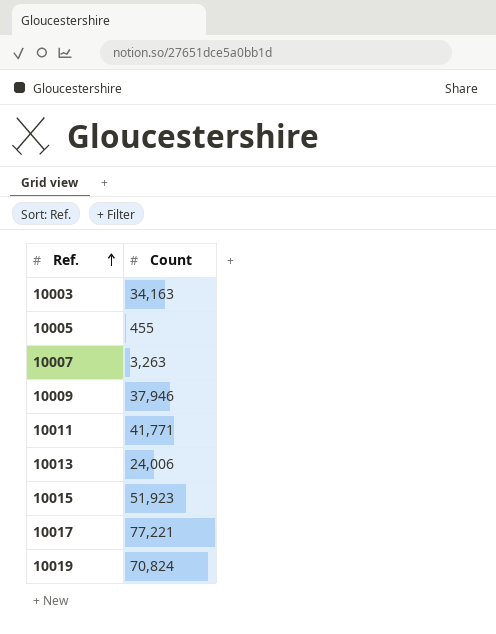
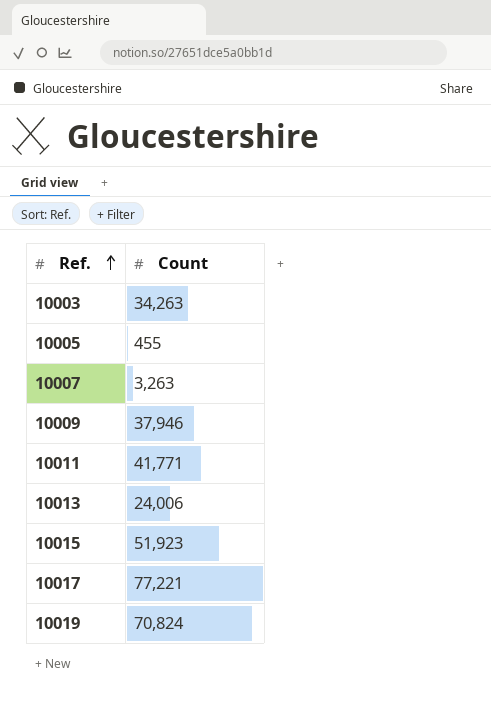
10003 | Count: 34,163 -> 34,263

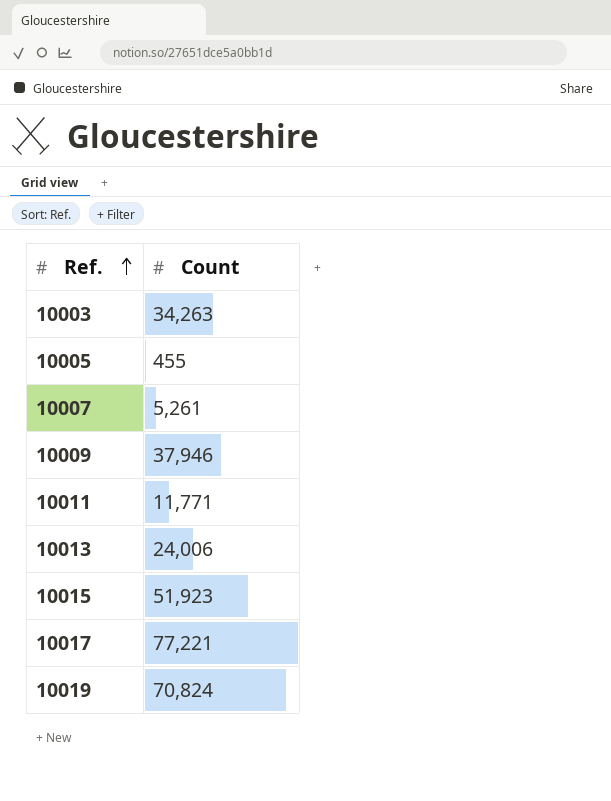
10007 | Count: 3,263 -> 5,261
10011 | Count: 41,771 -> 11,771

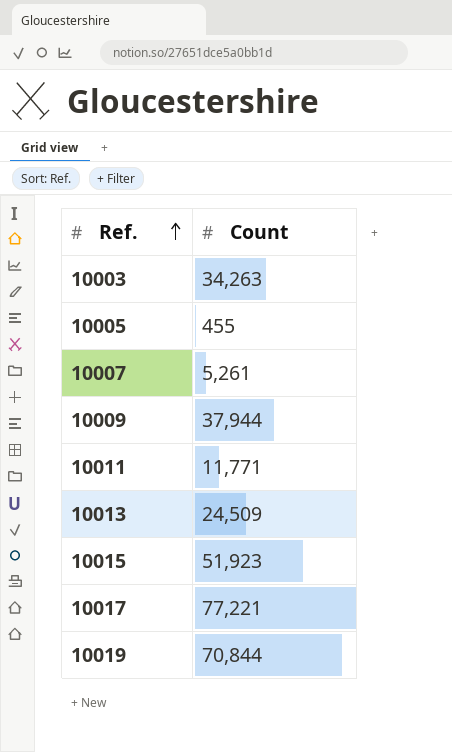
10009 | Count: 37,946 -> 37,944
10013 | Count: 24,006 -> 24,509
10019 | Count: 70,824 -> 70,844

